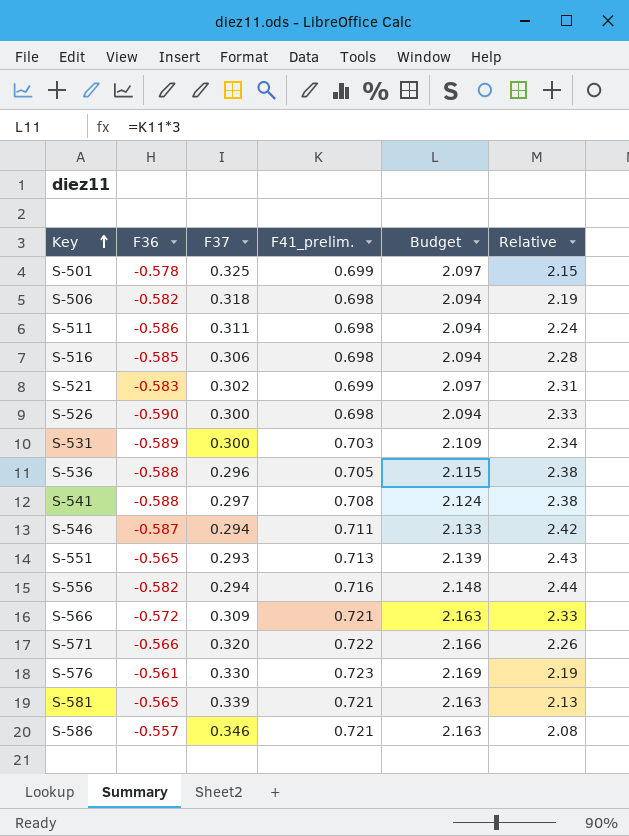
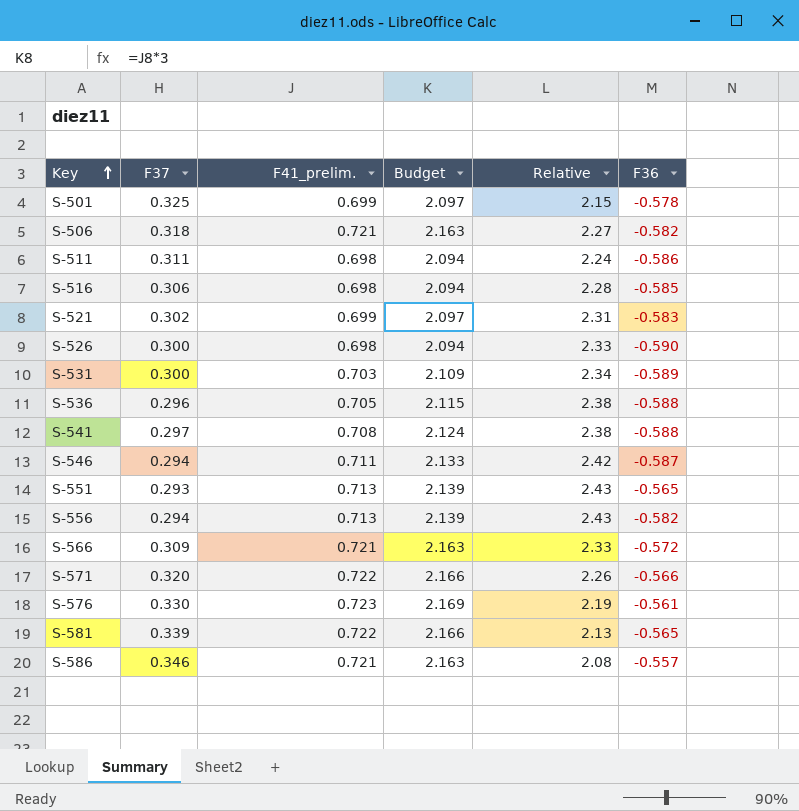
column F36 | position: 2 -> 6
S-506 | F41_prelim.: 0.698 -> 0.721
S-506 | Budget: 2.094 -> 2.163
S-506 | Relative: 2.19 -> 2.27
S-556 | F41_prelim.: 0.716 -> 0.713
S-556 | Budget: 2.148 -> 2.139
S-556 | Relative: 2.44 -> 2.43
S-581 | F41_prelim.: 0.721 -> 0.722
S-581 | Budget: 2.163 -> 2.166

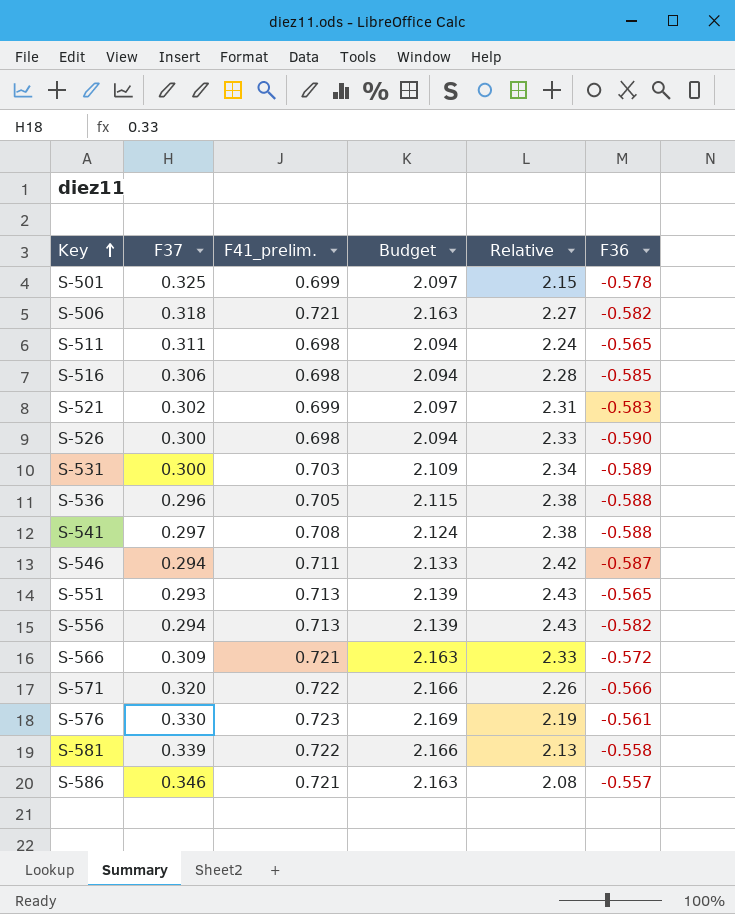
S-511 | F36: -0.586 -> -0.565
S-581 | F36: -0.565 -> -0.558

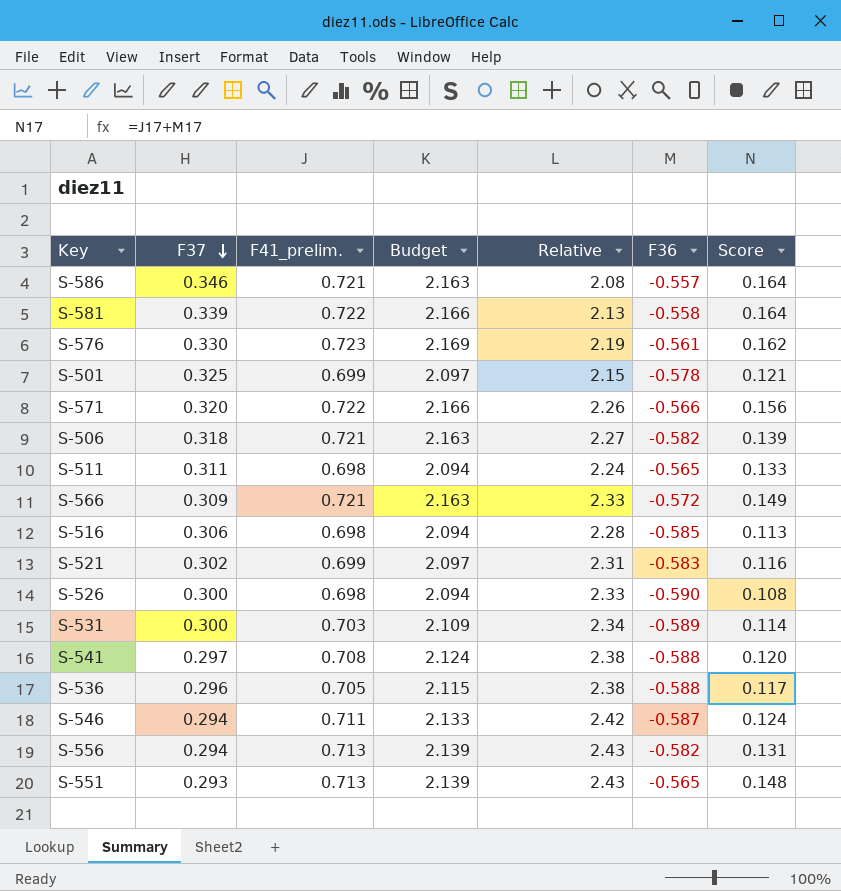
row order: Key ascending -> F37 descending
column Score | formula: none -> [F41_prelim.] + [F36]

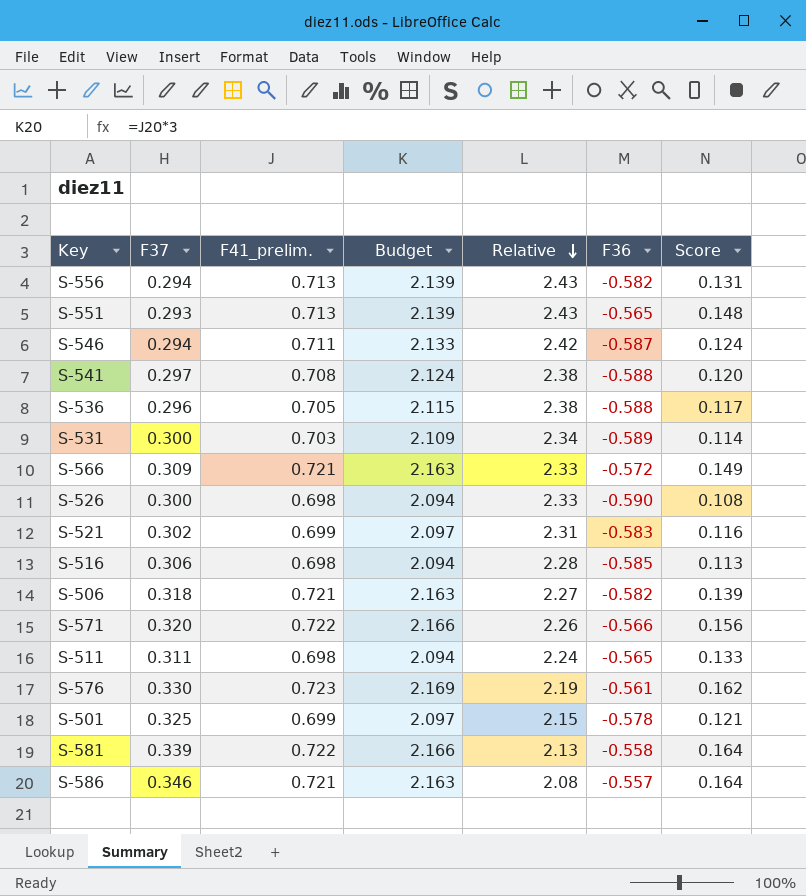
row order: F37 descending -> Relative descending

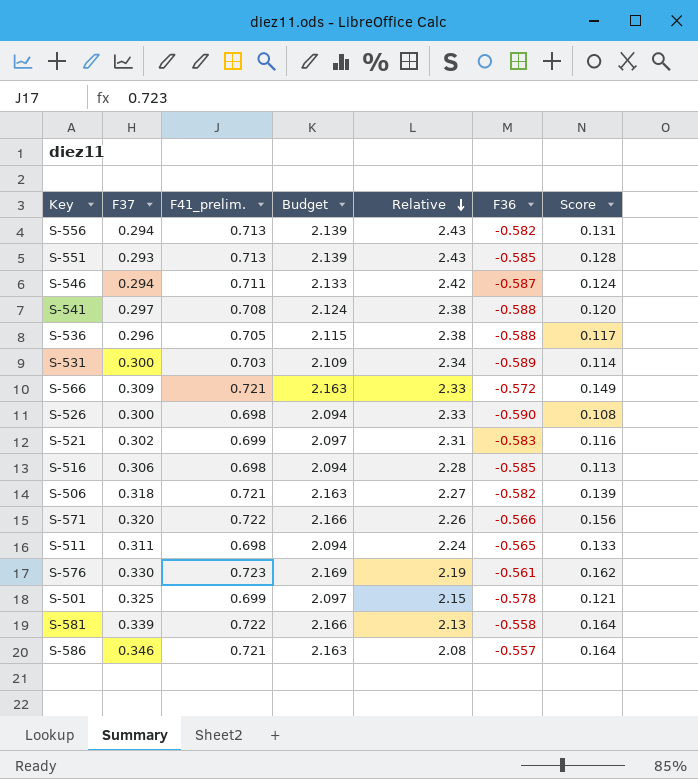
S-551 | F36: -0.565 -> -0.585
S-551 | Score: 0.148 -> 0.128

